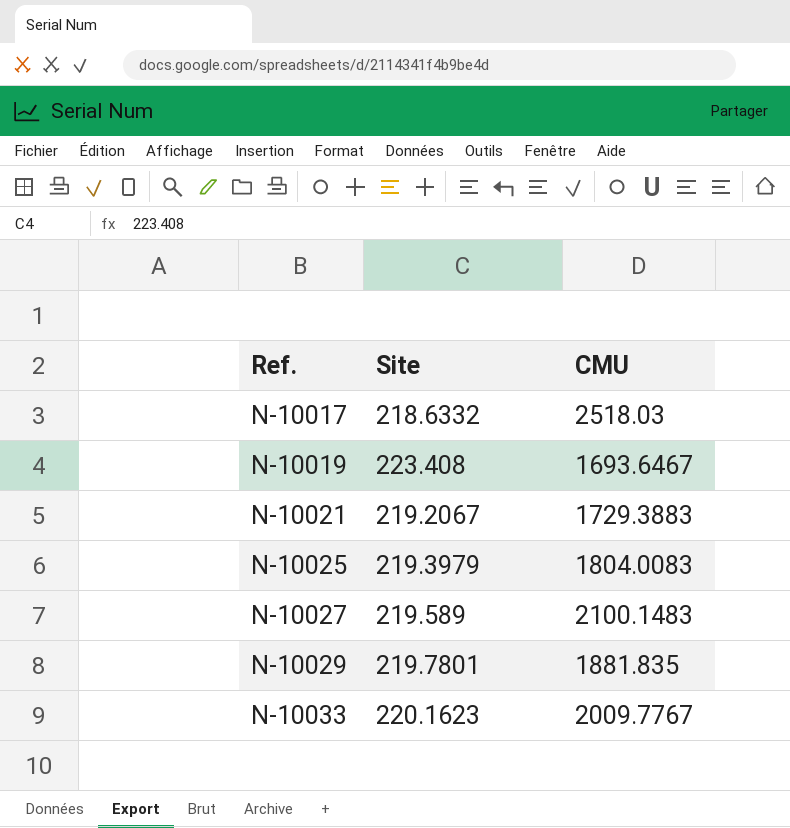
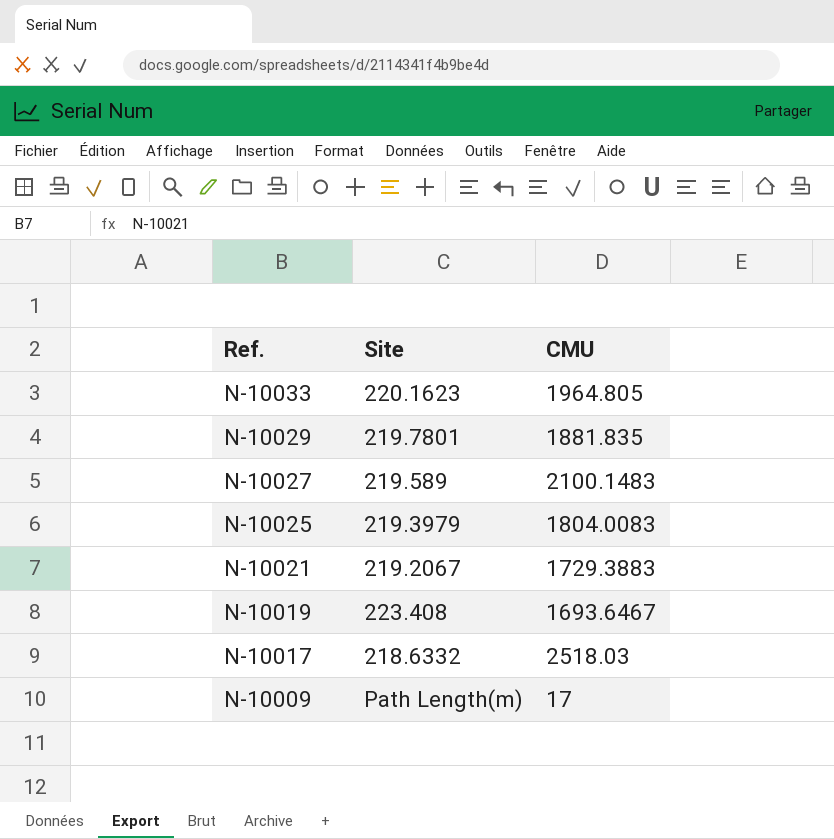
row order: Ref. ascending -> Ref. descending
N-10033 | CMU: 2009.7767 -> 1964.805
row N-10009: none -> Path Length(m) | 17

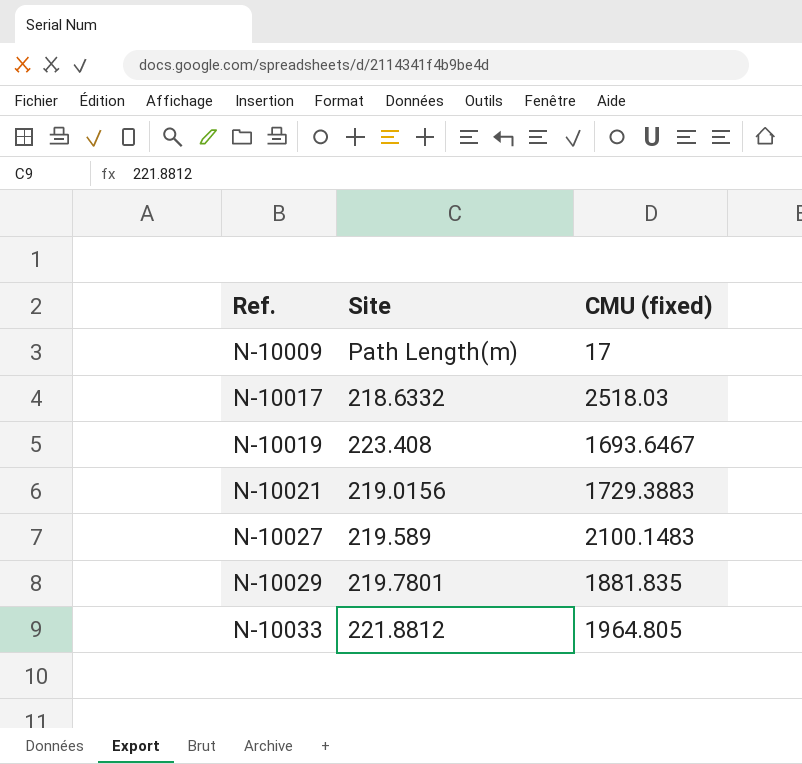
row order: Ref. descending -> Ref. ascending
column name: CMU -> CMU (fixed)
row N-10025: 219.3979 | 1804.0083 -> none
N-10021 | Site: 219.2067 -> 219.0156
N-10033 | Site: 220.1623 -> 221.8812

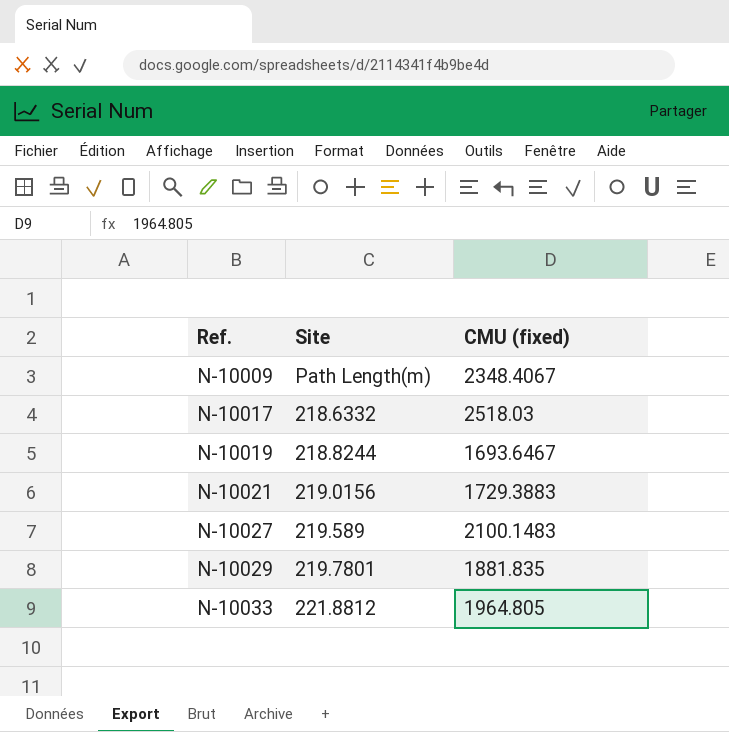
N-10009 | CMU (fixed): 17 -> 2348.4067
N-10019 | Site: 223.408 -> 218.8244

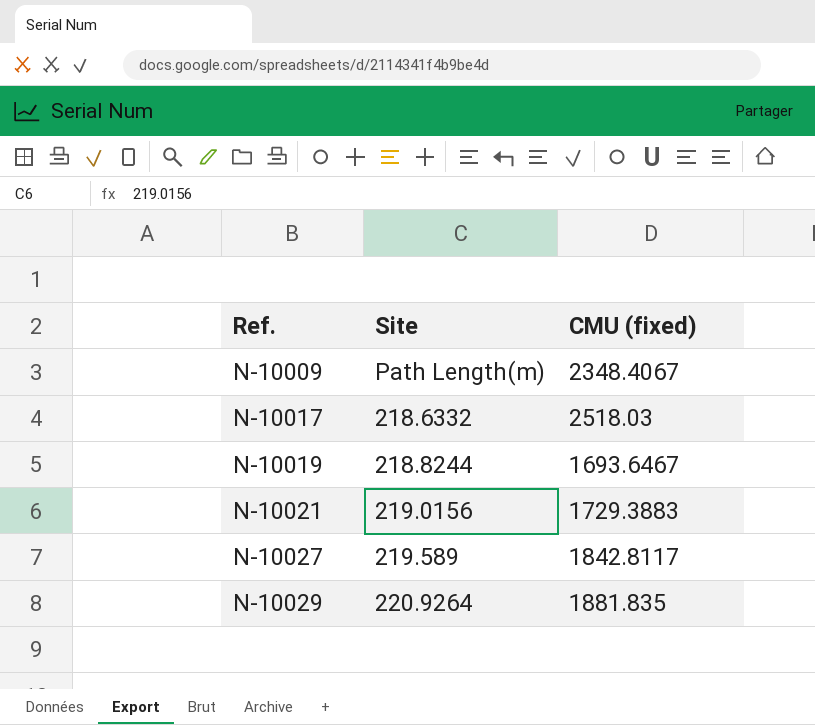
row N-10033: 221.8812 | 1964.805 -> none
N-10027 | CMU (fixed): 2100.1483 -> 1842.8117
N-10029 | Site: 219.7801 -> 220.9264

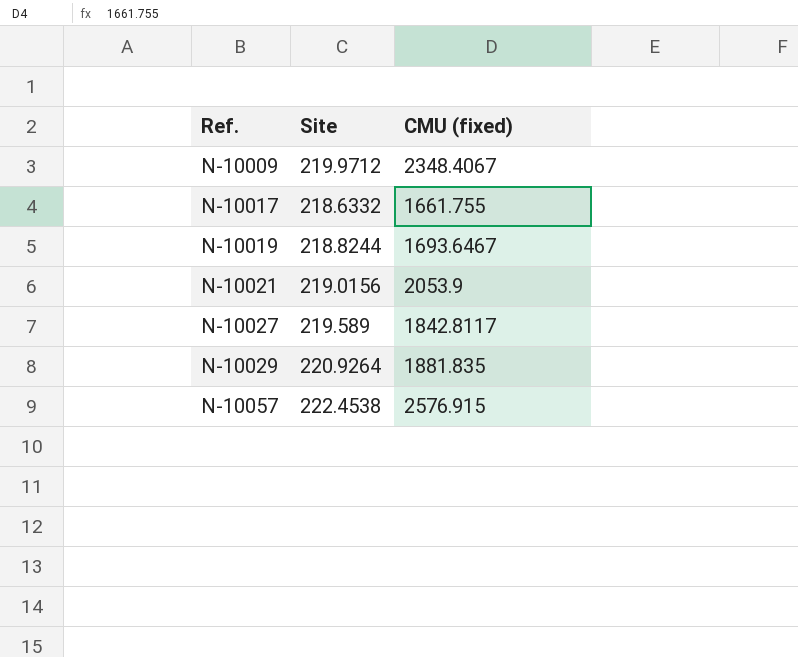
N-10009 | Site: Path Length(m) -> 219.9712
N-10017 | CMU (fixed): 2518.03 -> 1661.755
N-10021 | CMU (fixed): 1729.3883 -> 2053.9
row N-10057: none -> 222.4538 | 2576.915

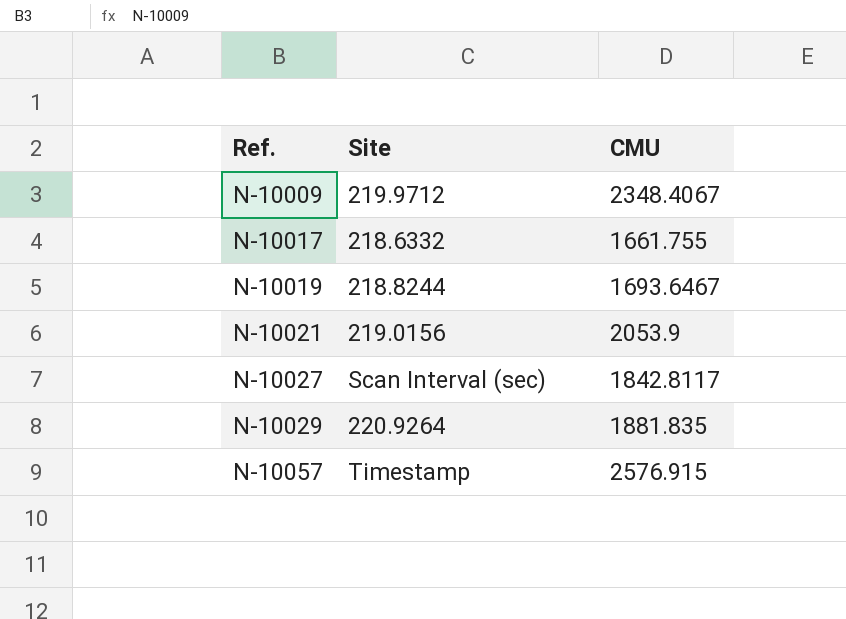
column name: CMU (fixed) -> CMU
N-10027 | Site: 219.589 -> Scan Interval (sec)
N-10057 | Site: 222.4538 -> Timestamp

